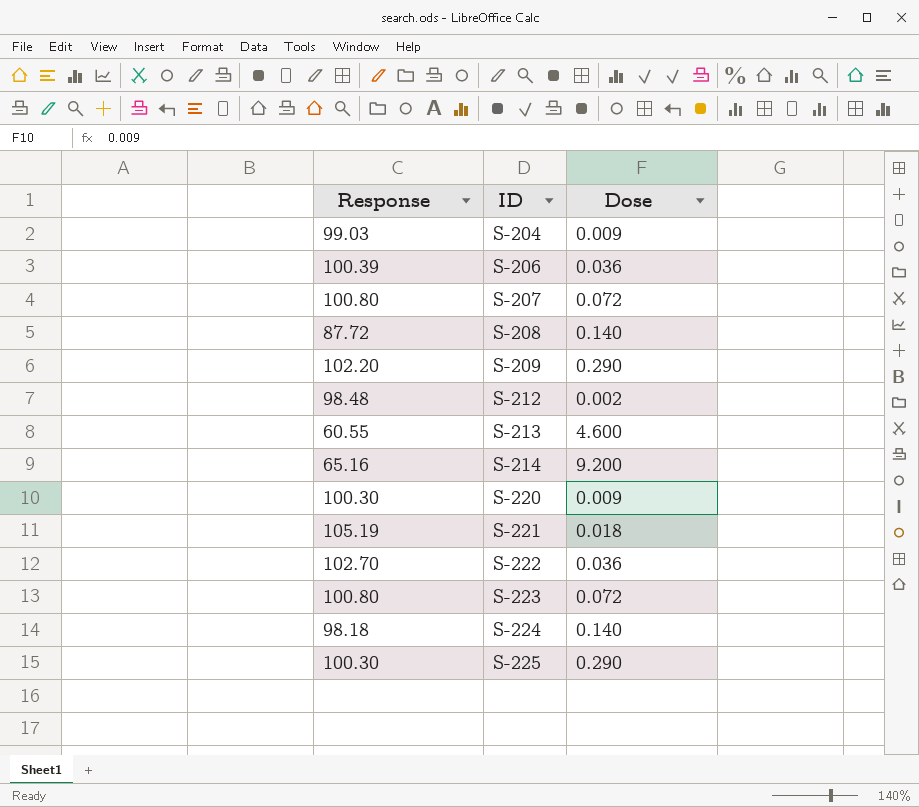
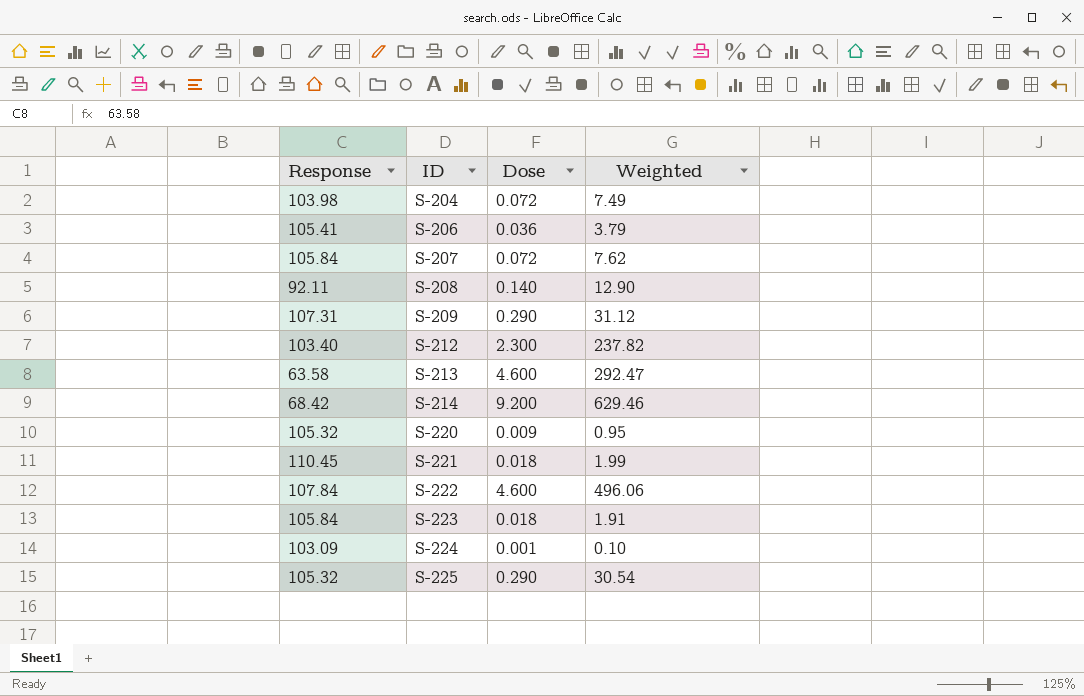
column Weighted | formula: none -> [Response] * [Dose]
S-204 | Response: 99.03 -> 103.98
S-204 | Dose: 0.009 -> 0.072
S-206 | Response: 100.39 -> 105.41
S-207 | Response: 100.80 -> 105.84
S-208 | Response: 87.72 -> 92.11
S-209 | Response: 102.20 -> 107.31
S-212 | Response: 98.48 -> 103.40
S-212 | Dose: 0.002 -> 2.300
S-213 | Response: 60.55 -> 63.58
S-214 | Response: 65.16 -> 68.42
S-220 | Response: 100.30 -> 105.32
S-221 | Response: 105.19 -> 110.45
S-222 | Response: 102.70 -> 107.84
S-222 | Dose: 0.036 -> 4.600
S-223 | Response: 100.80 -> 105.84
S-223 | Dose: 0.072 -> 0.018
S-224 | Response: 98.18 -> 103.09
S-224 | Dose: 0.140 -> 0.001
S-225 | Response: 100.30 -> 105.32

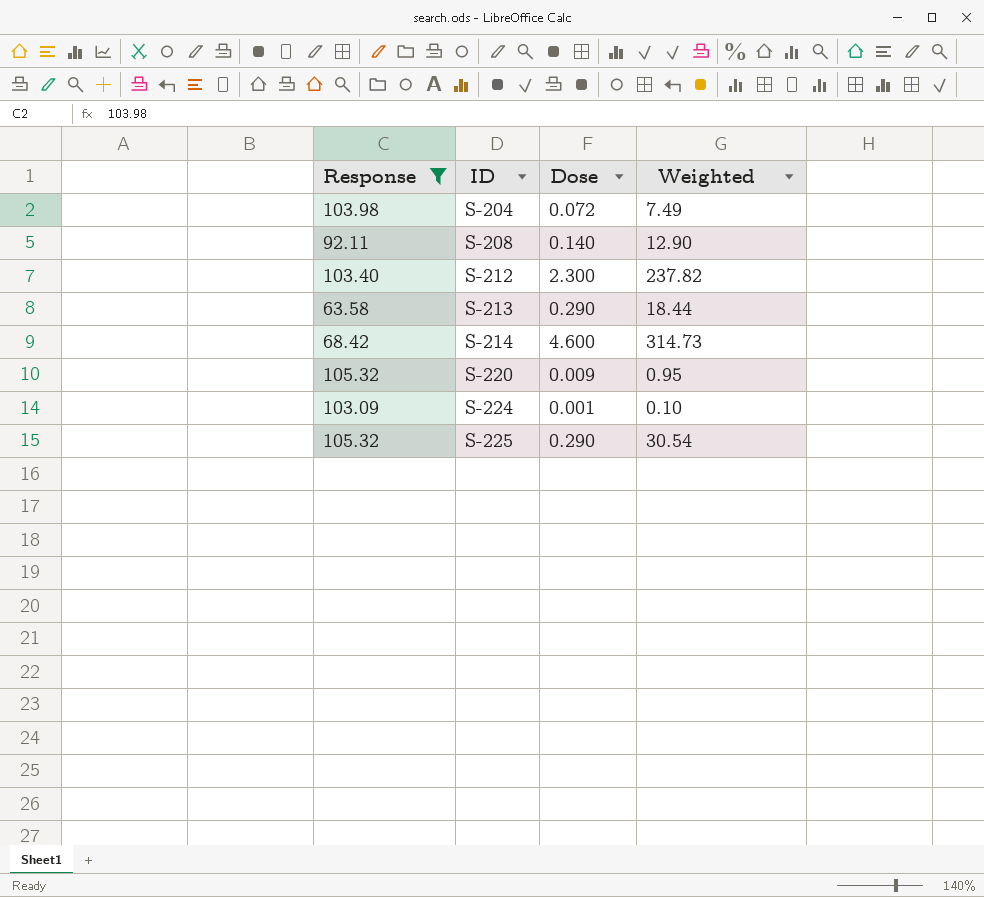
filter: none -> Response <= 105.32
S-213 | Dose: 4.600 -> 0.290
S-213 | Weighted: 292.47 -> 18.44
S-214 | Dose: 9.200 -> 4.600
S-214 | Weighted: 629.46 -> 314.73

